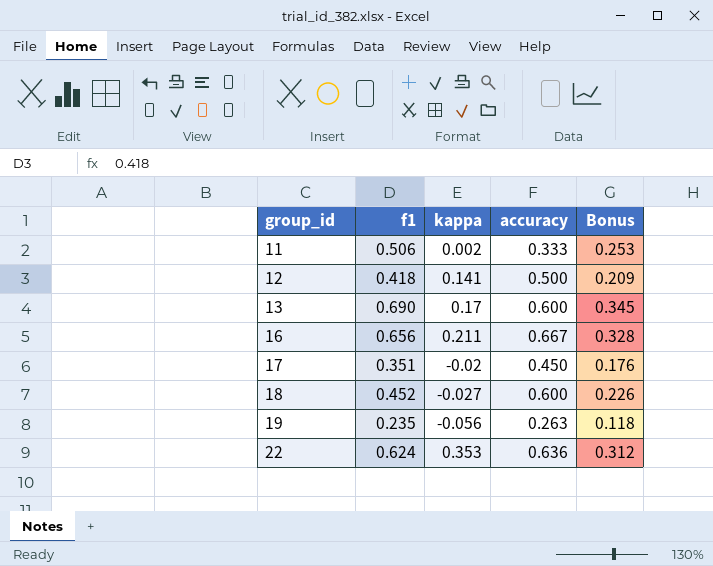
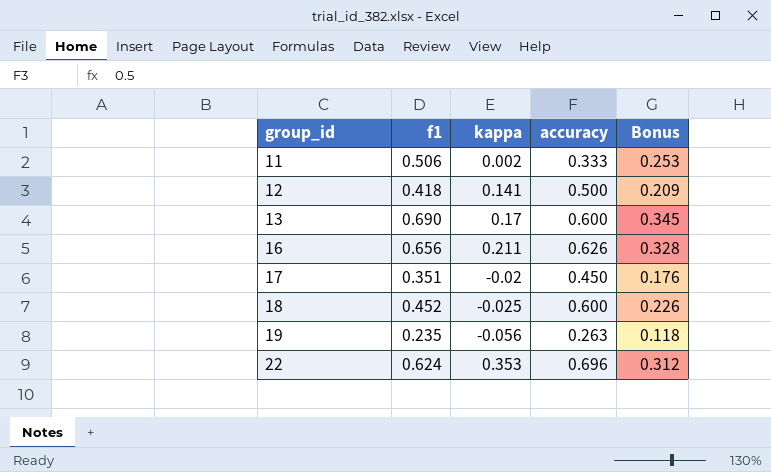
16 | accuracy: 0.667 -> 0.626
18 | kappa: -0.027 -> -0.025
22 | accuracy: 0.636 -> 0.696

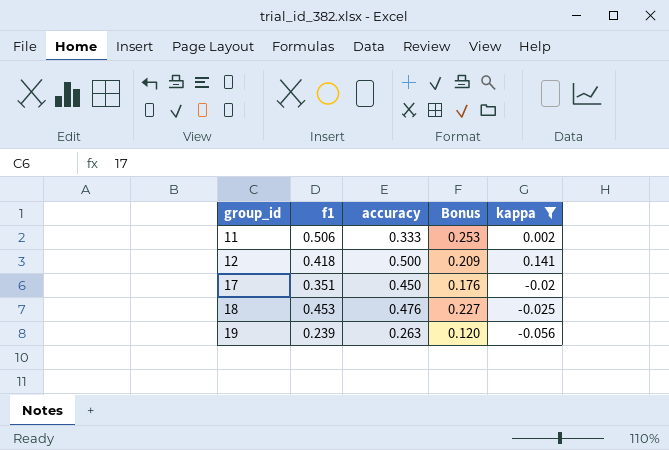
filter: none -> kappa <= 0.141
column kappa | position: 3 -> 5
18 | f1: 0.452 -> 0.453
18 | accuracy: 0.600 -> 0.476
18 | Bonus: 0.226 -> 0.227
19 | f1: 0.235 -> 0.239
19 | Bonus: 0.118 -> 0.120

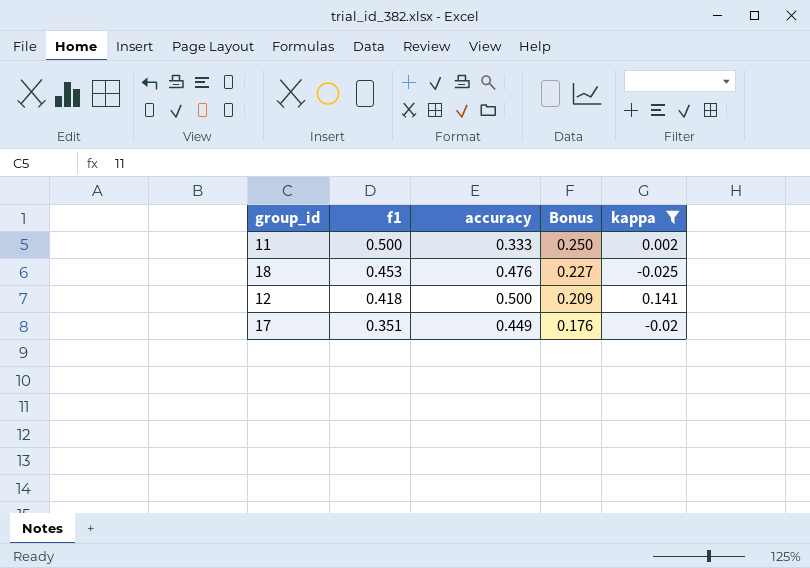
row order: group_id ascending -> f1 descending
row 19: 0.239 | 0.263 | 0.120 | -0.056 -> none
11 | f1: 0.506 -> 0.500
11 | Bonus: 0.253 -> 0.250
17 | accuracy: 0.450 -> 0.449

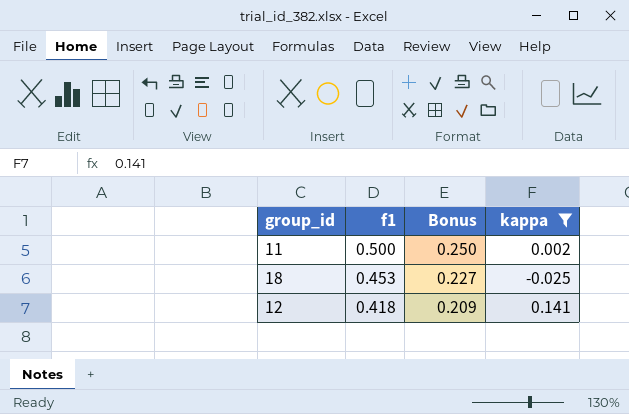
column accuracy | position: 3 -> none
row 17: 0.351 | 0.449 | 0.176 | -0.02 -> none

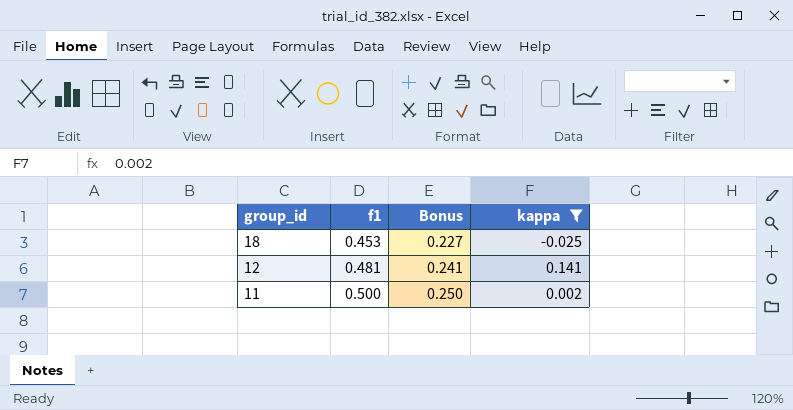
row order: f1 descending -> group_id descending
12 | f1: 0.418 -> 0.481
12 | Bonus: 0.209 -> 0.241

